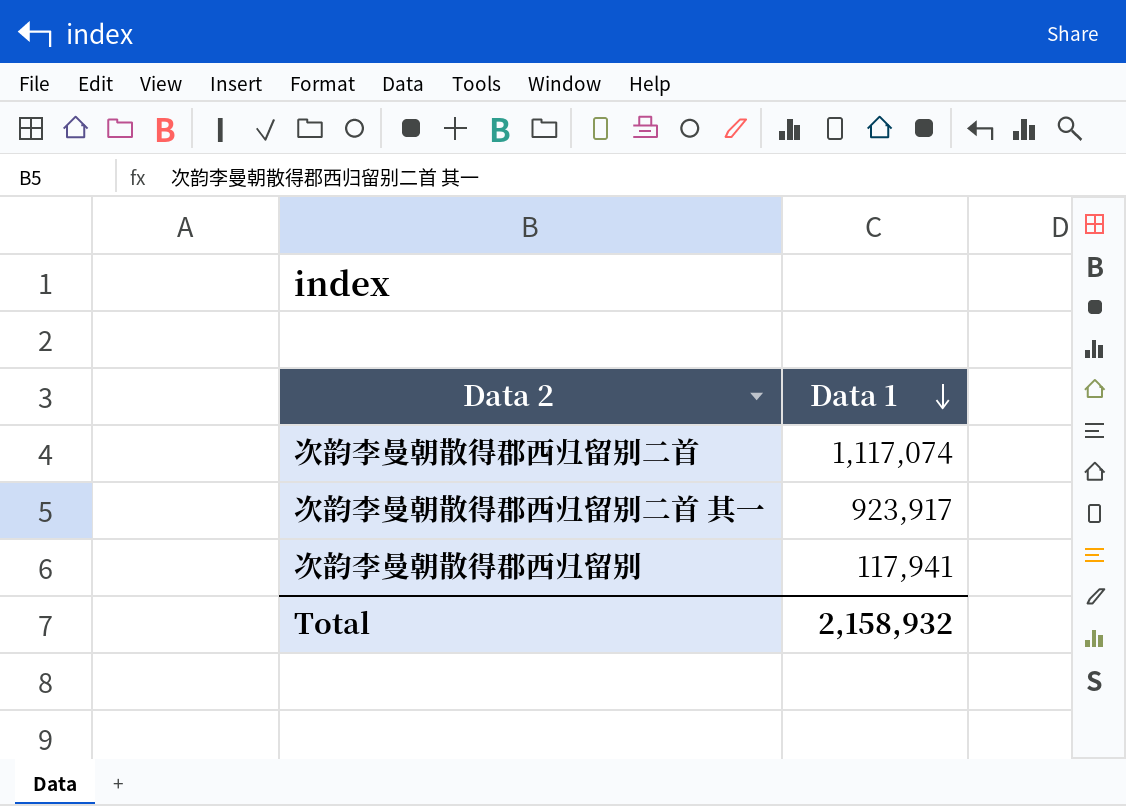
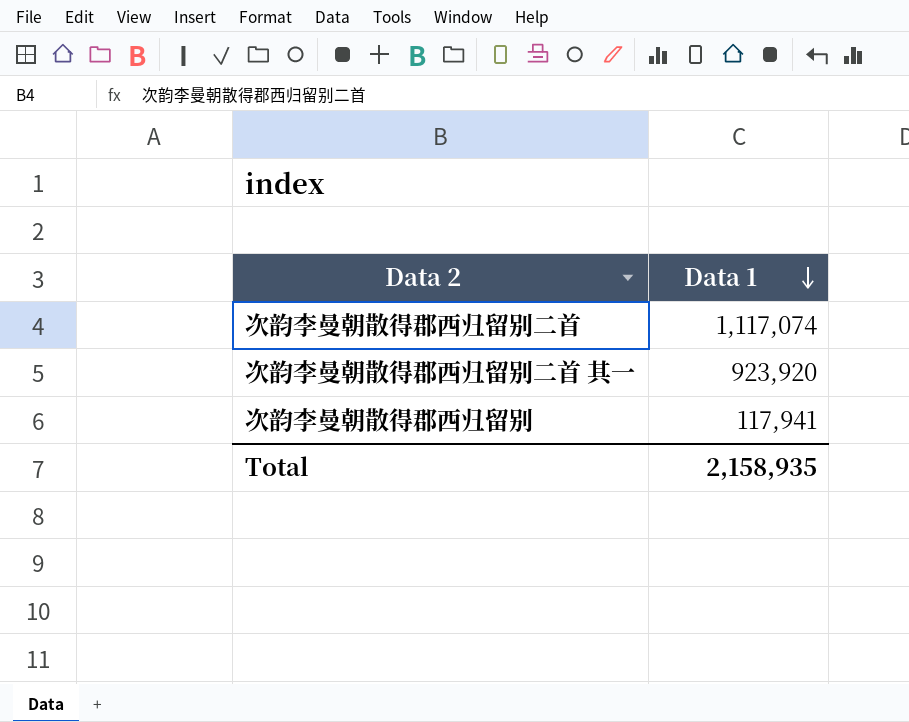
次韵李曼朝散得郡西归留别二首 其一 | Data 1: 923,917 -> 923,920
Total | Data 1: 2,158,932 -> 2,158,935

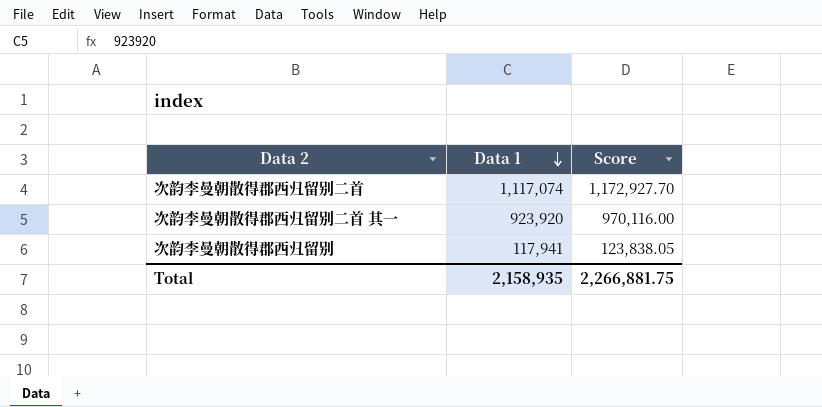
column Score | formula: none -> [Data 1] * 1.05

